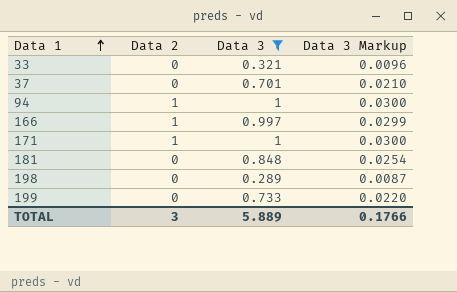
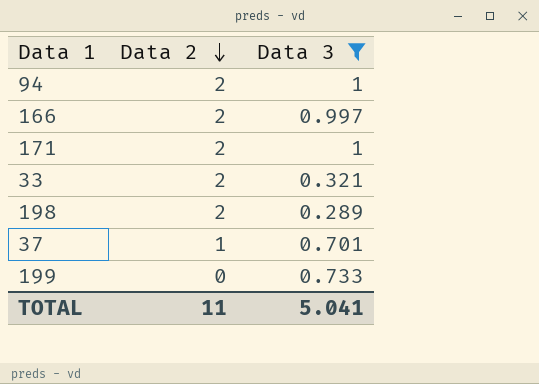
row order: Data 1 ascending -> Data 2 descending
column Data 3 Markup | formula: [Data 3] * 0.03 -> none
row 181: 0 | 0.848 | 0.0254 -> none
94 | Data 2: 1 -> 2
166 | Data 2: 1 -> 2
171 | Data 2: 1 -> 2
33 | Data 2: 0 -> 2
198 | Data 2: 0 -> 2
37 | Data 2: 0 -> 1
TOTAL | Data 2: 3 -> 11
TOTAL | Data 3: 5.889 -> 5.041

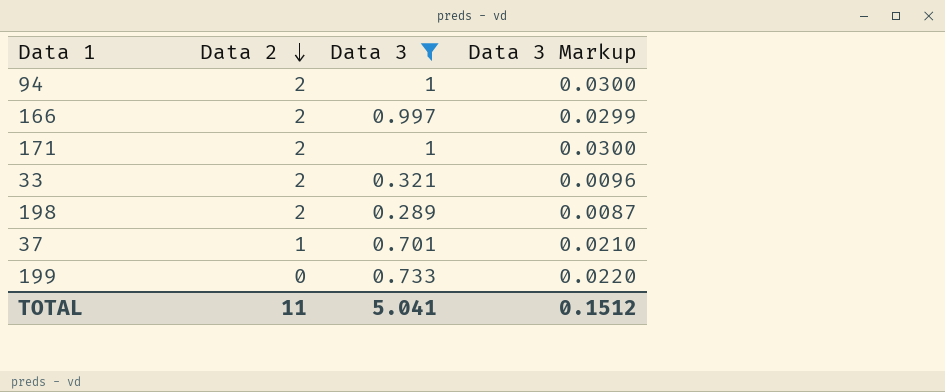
column Data 3 Markup | formula: none -> [Data 3] * 0.03

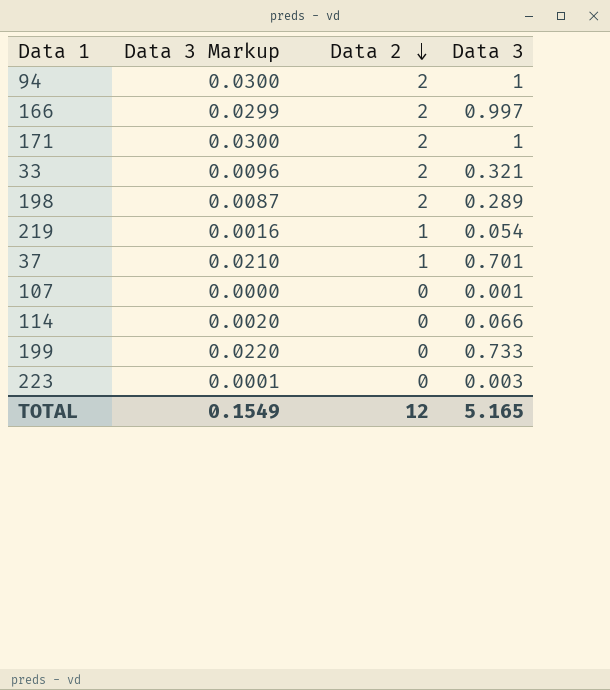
filter: Data 3 >= 0.289 -> none
column Data 3 Markup | position: 4 -> 2
TOTAL | Data 3 Markup: 0.1512 -> 0.1549
TOTAL | Data 2: 11 -> 12
TOTAL | Data 3: 5.041 -> 5.165

